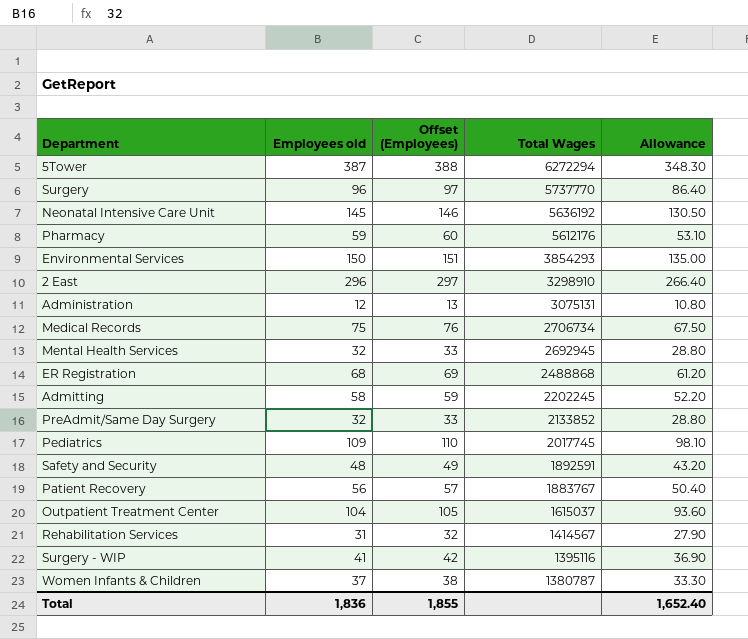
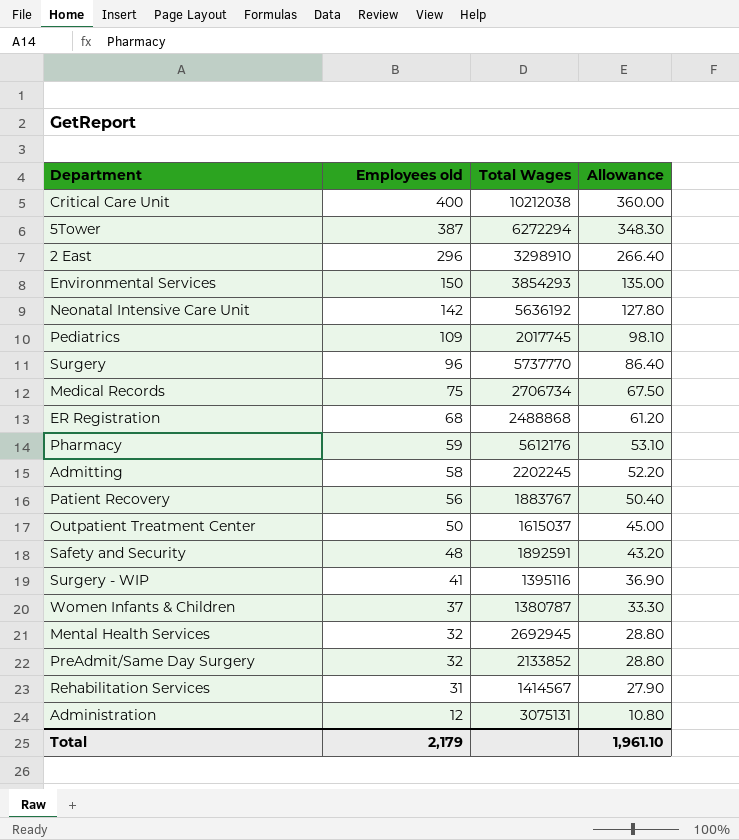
row order: Total Wages descending -> Employees old descending
column Offset (Employees) | formula: [Employees old] + 1 -> none
row Critical Care Unit: none -> 400 | 10212038 | 360.00
Neonatal Intensive Care Unit | Employees old: 145 -> 142
Neonatal Intensive Care Unit | Allowance: 130.50 -> 127.80
Outpatient Treatment Center | Employees old: 104 -> 50
Outpatient Treatment Center | Allowance: 93.60 -> 45.00
Total | Employees old: 1,836 -> 2,179
Total | Allowance: 1,652.40 -> 1,961.10

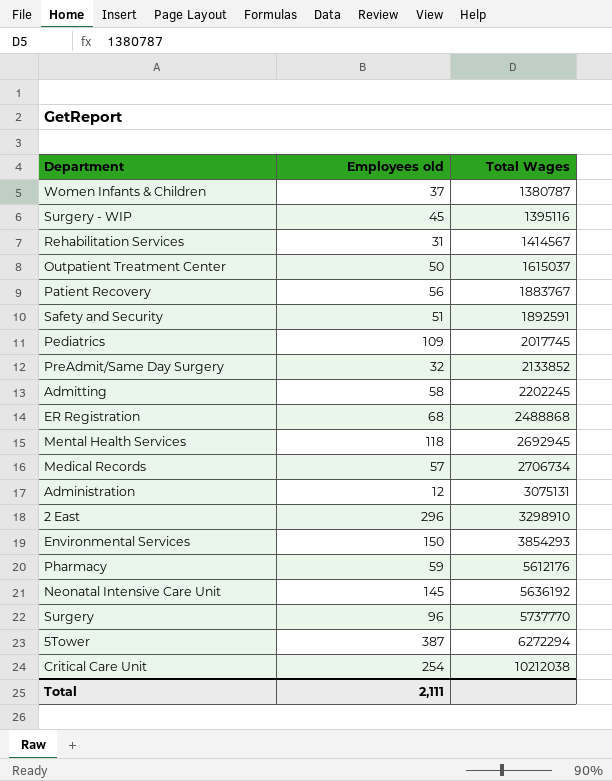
row order: Employees old descending -> Total Wages ascending
column Allowance | formula: [Employees old] * 0.9 -> none
Surgery - WIP | Employees old: 41 -> 45
Safety and Security | Employees old: 48 -> 51
Mental Health Services | Employees old: 32 -> 118
Medical Records | Employees old: 75 -> 57
Neonatal Intensive Care Unit | Employees old: 142 -> 145
Critical Care Unit | Employees old: 400 -> 254
Total | Employees old: 2,179 -> 2,111

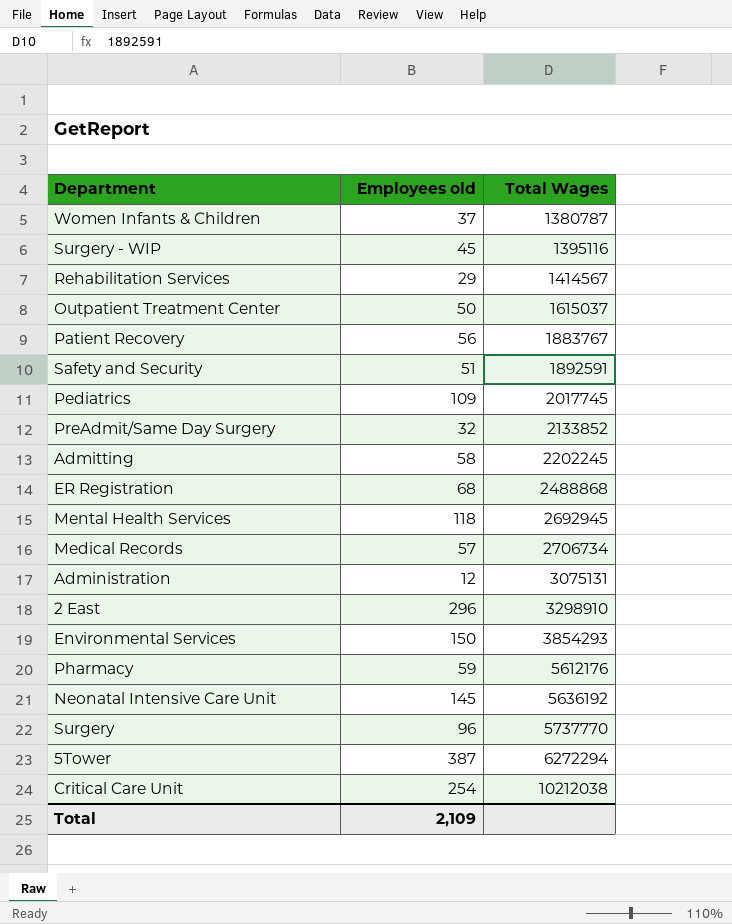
Rehabilitation Services | Employees old: 31 -> 29
Total | Employees old: 2,111 -> 2,109

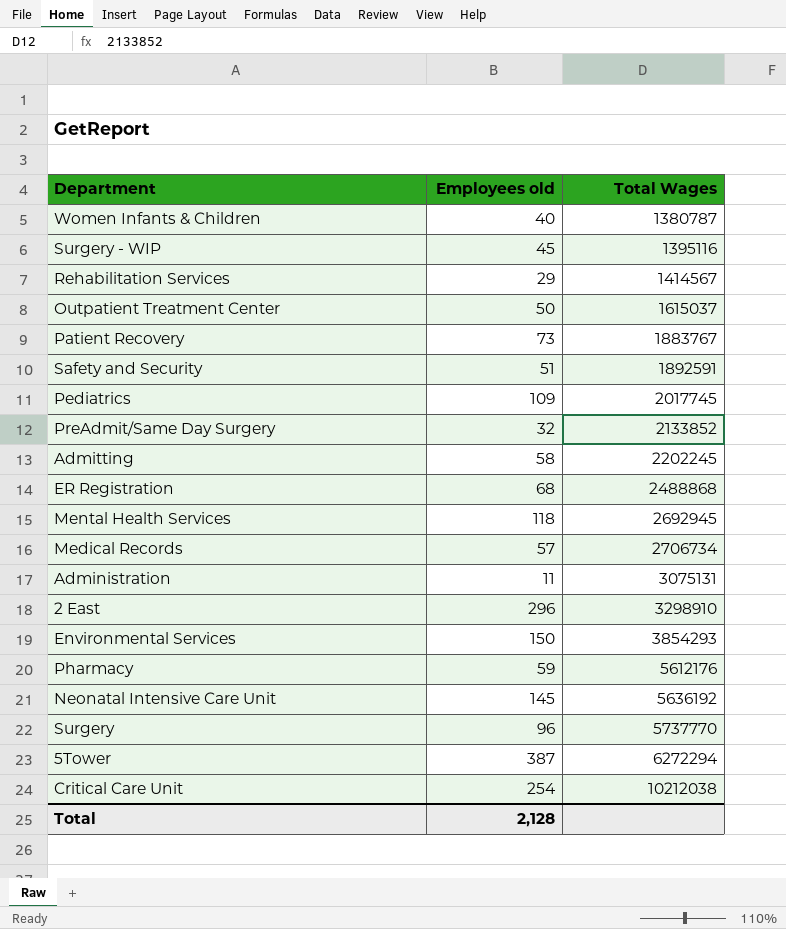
Women Infants & Children | Employees old: 37 -> 40
Patient Recovery | Employees old: 56 -> 73
Administration | Employees old: 12 -> 11
Total | Employees old: 2,109 -> 2,128

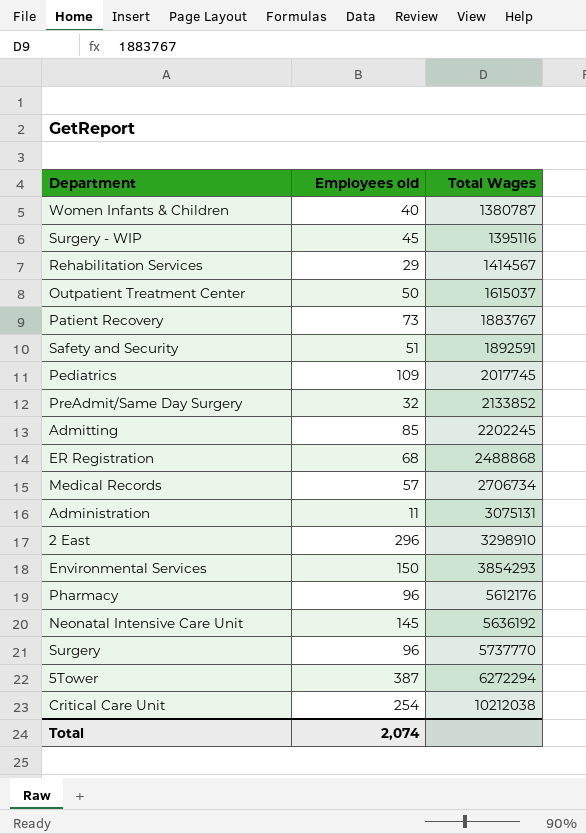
row Mental Health Services: 118 | 2692945 -> none
Admitting | Employees old: 58 -> 85
Pharmacy | Employees old: 59 -> 96
Total | Employees old: 2,128 -> 2,074

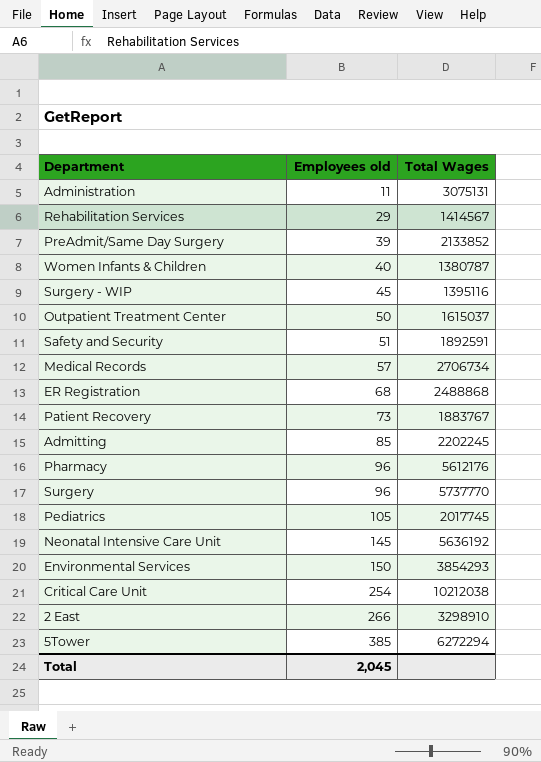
row order: Total Wages ascending -> Employees old ascending
PreAdmit/Same Day Surgery | Employees old: 32 -> 39
Pediatrics | Employees old: 109 -> 105
2 East | Employees old: 296 -> 266
5Tower | Employees old: 387 -> 385
Total | Employees old: 2,074 -> 2,045

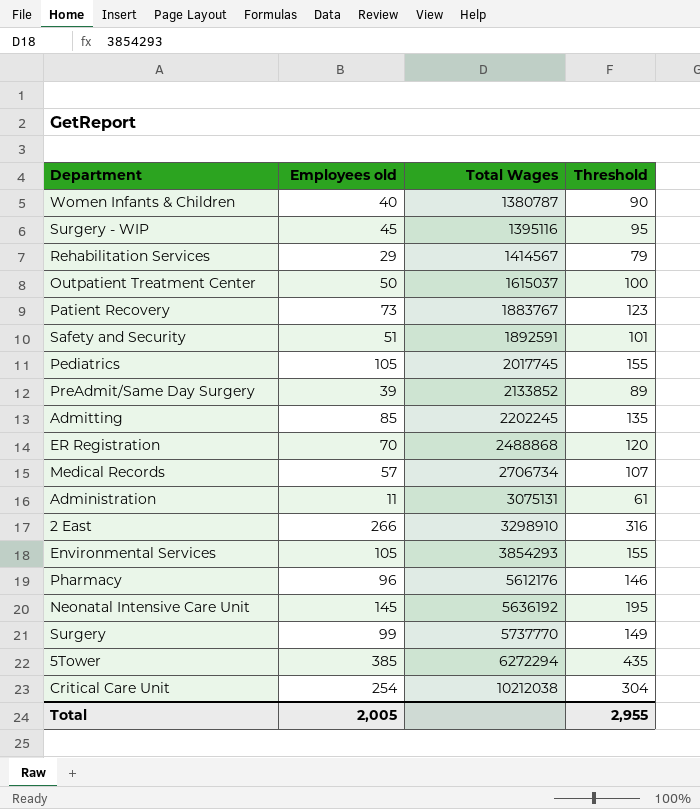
row order: Employees old ascending -> Total Wages ascending
column Threshold | formula: none -> [Employees old] + 50
ER Registration | Employees old: 68 -> 70
Environmental Services | Employees old: 150 -> 105
Surgery | Employees old: 96 -> 99
Total | Employees old: 2,045 -> 2,005

